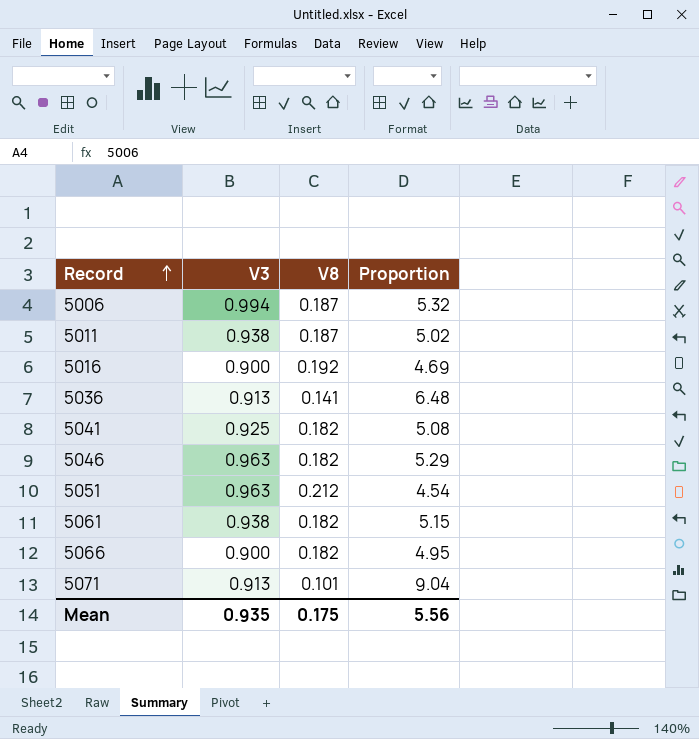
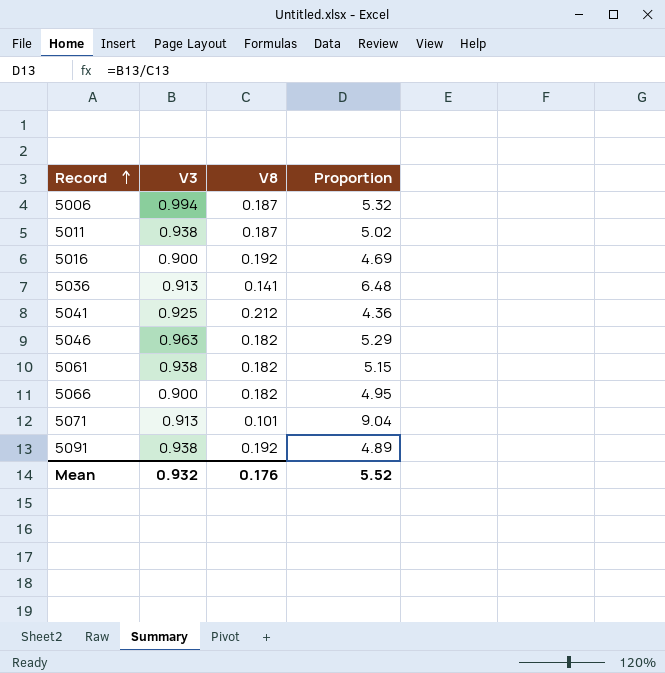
row 5051: 0.963 | 0.212 | 4.54 -> none
5041 | V8: 0.182 -> 0.212
5041 | Proportion: 5.08 -> 4.36
row 5091: none -> 0.938 | 0.192 | 4.89
Mean | V3: 0.935 -> 0.932
Mean | V8: 0.175 -> 0.176
Mean | Proportion: 5.56 -> 5.52

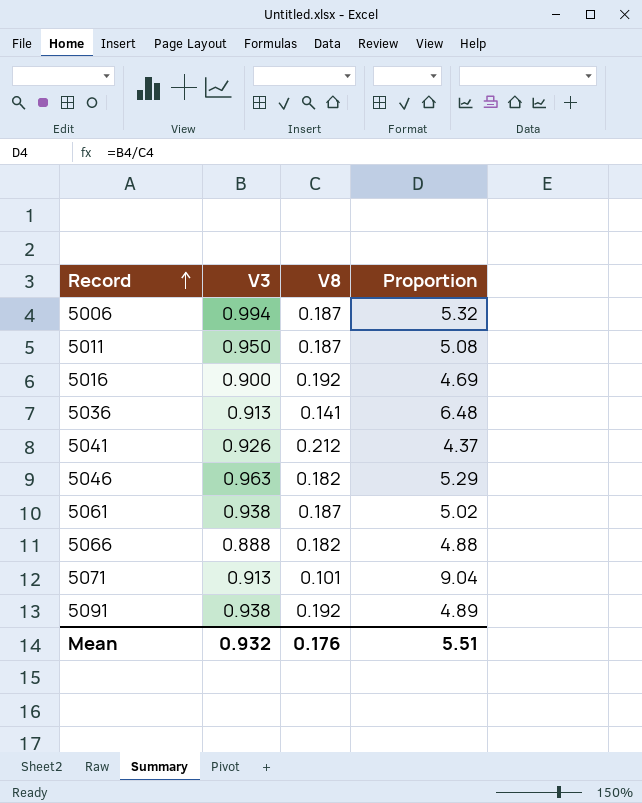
5011 | V3: 0.938 -> 0.950
5011 | Proportion: 5.02 -> 5.08
5041 | V3: 0.925 -> 0.926
5041 | Proportion: 4.36 -> 4.37
5061 | V8: 0.182 -> 0.187
5061 | Proportion: 5.15 -> 5.02
5066 | V3: 0.900 -> 0.888
5066 | Proportion: 4.95 -> 4.88
Mean | Proportion: 5.52 -> 5.51

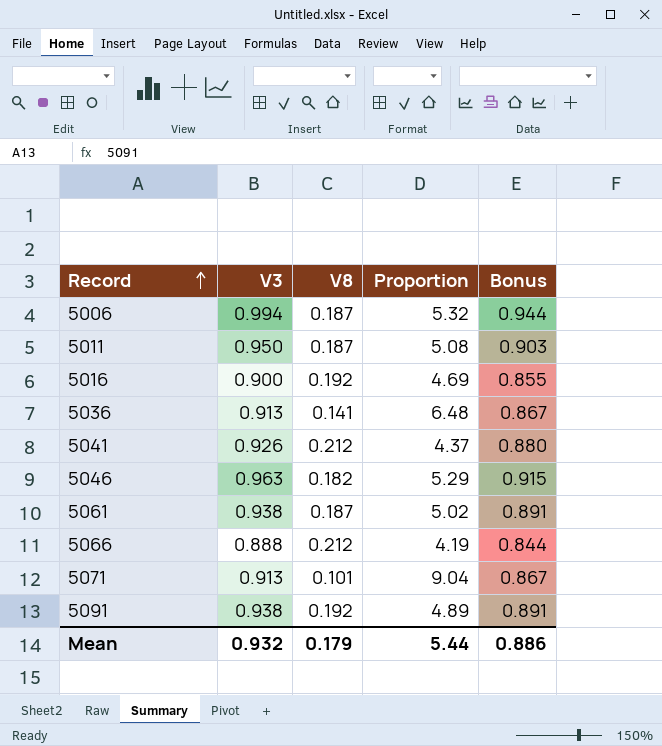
column Bonus | formula: none -> [V3] * 0.95
5066 | V8: 0.182 -> 0.212
5066 | Proportion: 4.88 -> 4.19
Mean | V8: 0.176 -> 0.179
Mean | Proportion: 5.51 -> 5.44

